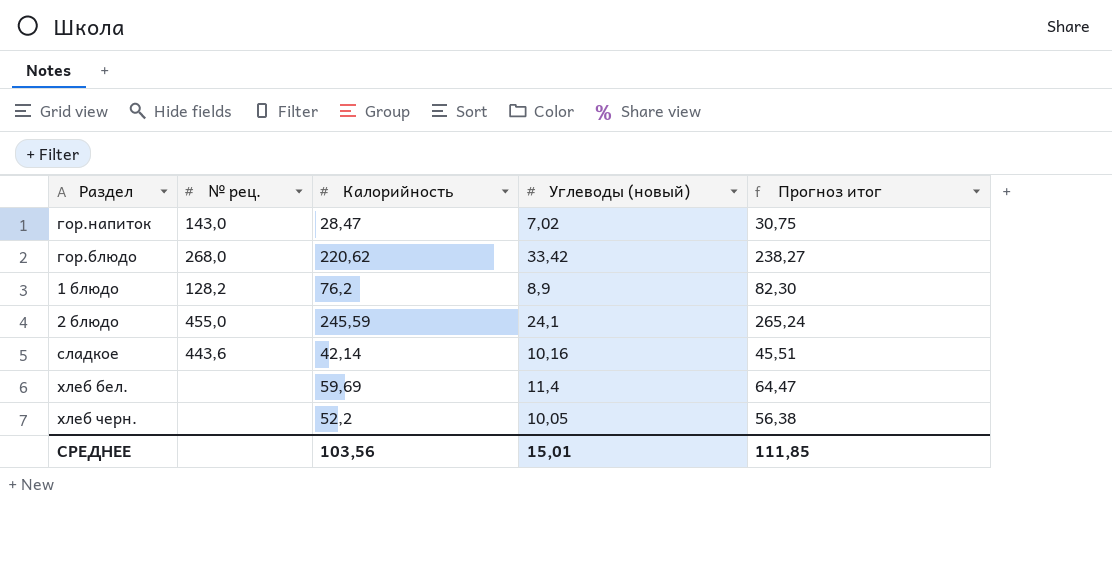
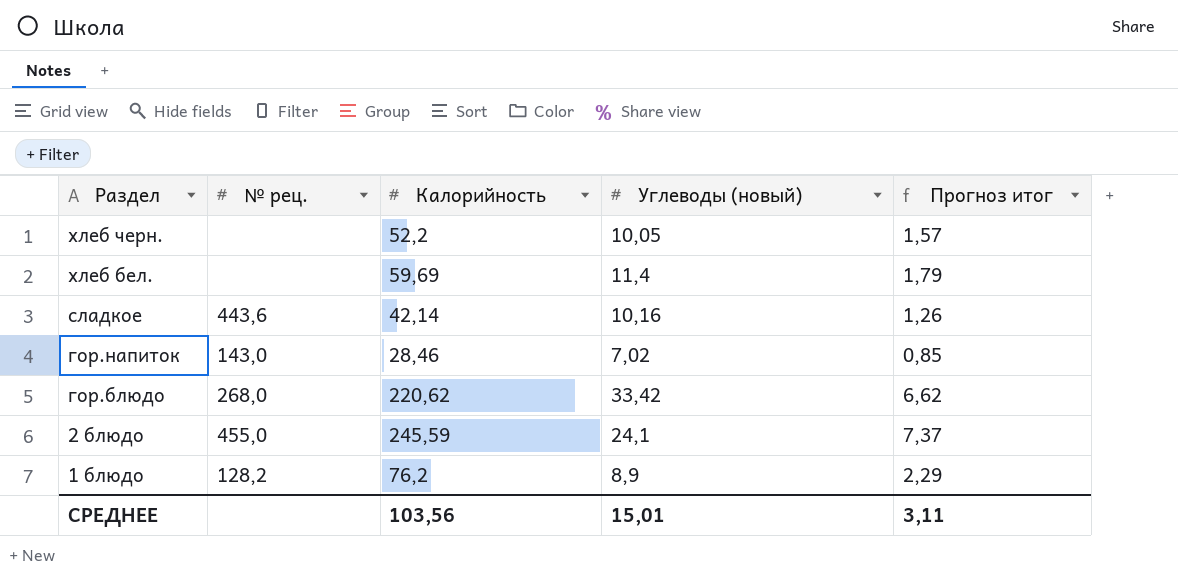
row order: none -> Раздел descending
column Прогноз итог | formula: [Калорийность] * 1,08 -> [Калорийность] * 0,03
гор.напиток | Калорийность: 28,47 -> 28,46
СРЕДНЕЕ | Прогноз итог: 111,85 -> 3,11

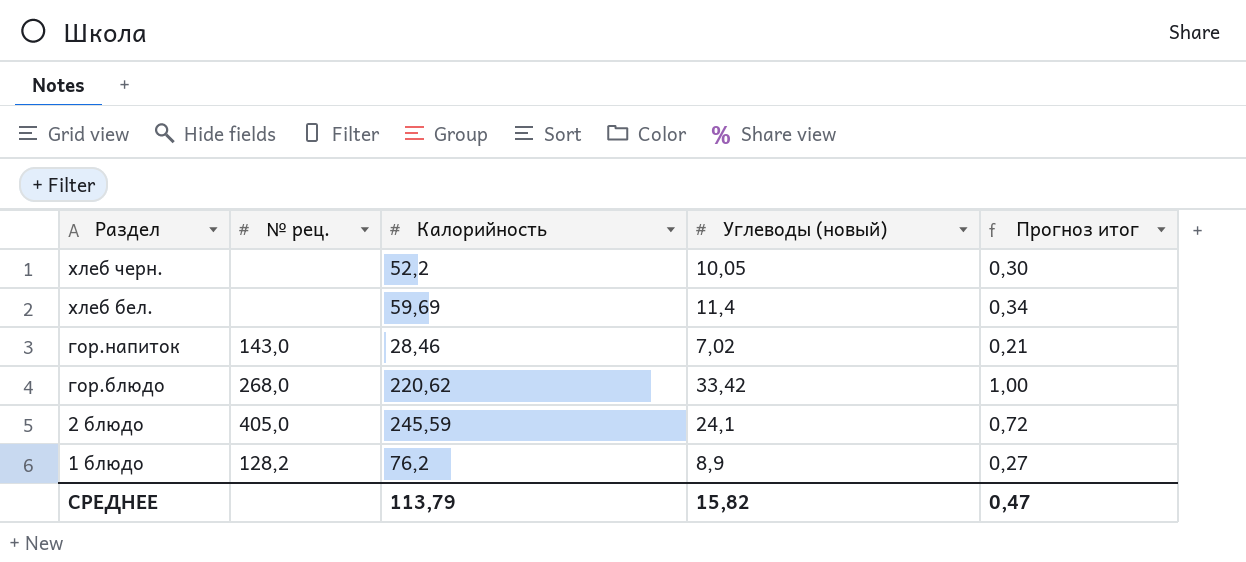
column Прогноз итог | formula: [Калорийность] * 0,03 -> [Углеводы (новый)] * 0,03
row сладкое: 443,6 | 42,14 | 10,16 | 1,26 -> none
2 блюдо | № рец.: 455,0 -> 405,0
СРЕДНЕЕ | Калорийность: 103,56 -> 113,79
СРЕДНЕЕ | Углеводы (новый): 15,01 -> 15,82
СРЕДНЕЕ | Прогноз итог: 3,11 -> 0,47

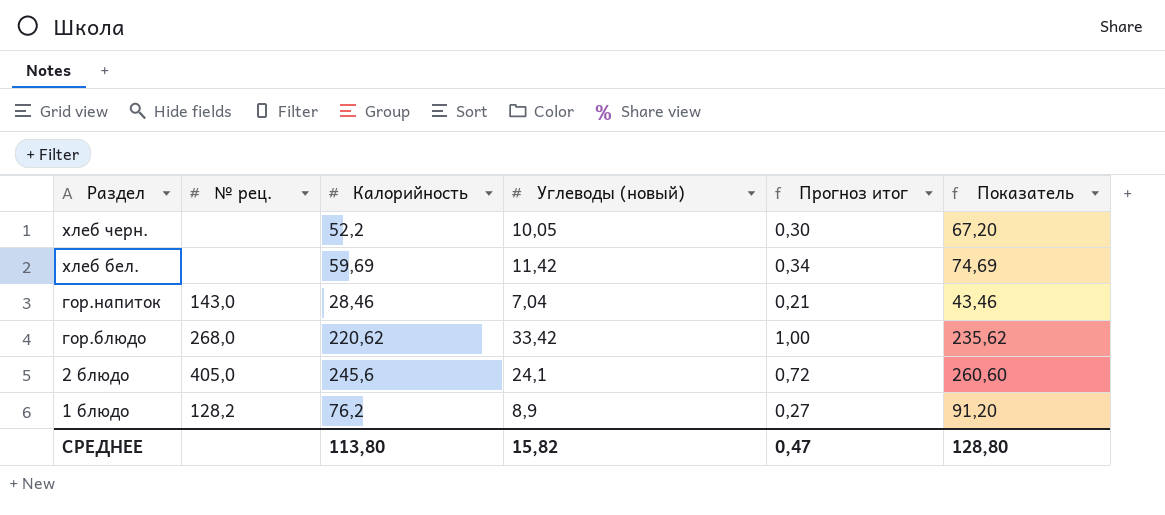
column Показатель | formula: none -> [Калорийность] + 15
хлеб бел. | Углеводы (новый): 11,4 -> 11,42
гор.напиток | Углеводы (новый): 7,02 -> 7,04
2 блюдо | Калорийность: 245,59 -> 245,6
СРЕДНЕЕ | Калорийность: 113,79 -> 113,80

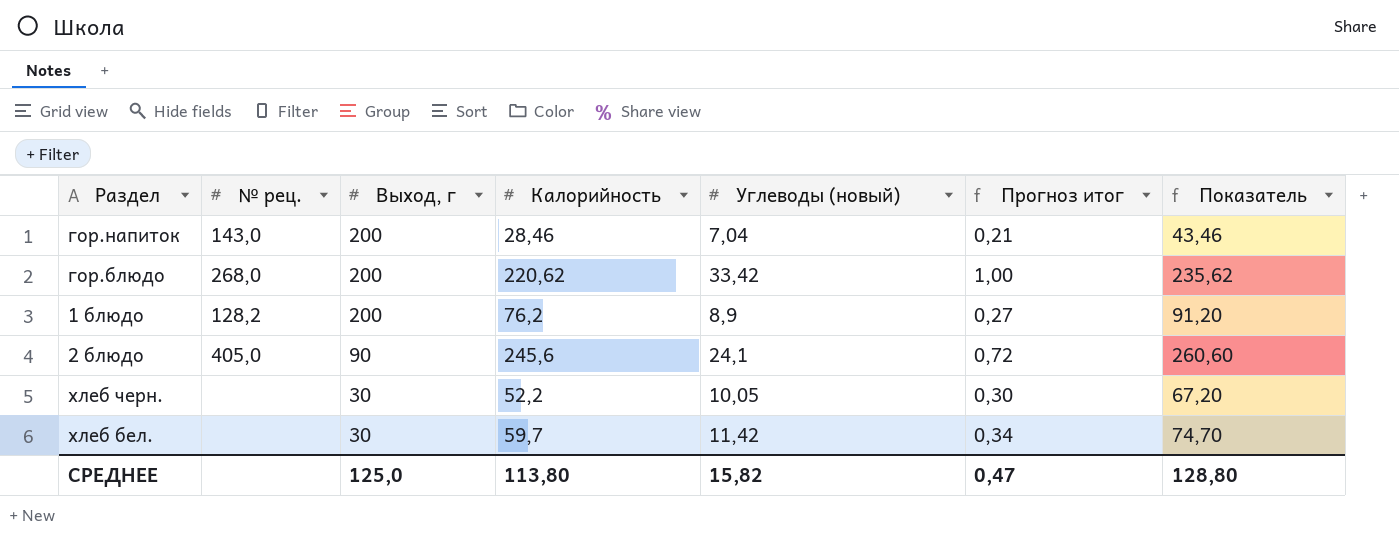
row order: Раздел descending -> Выход, г descending
column Выход, г | position: none -> 3
хлеб бел. | Калорийность: 59,69 -> 59,7
хлеб бел. | Показатель: 74,69 -> 74,70

